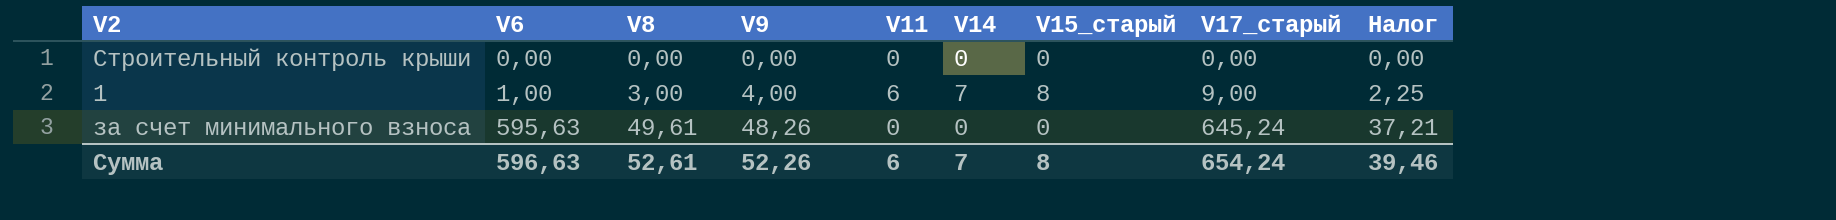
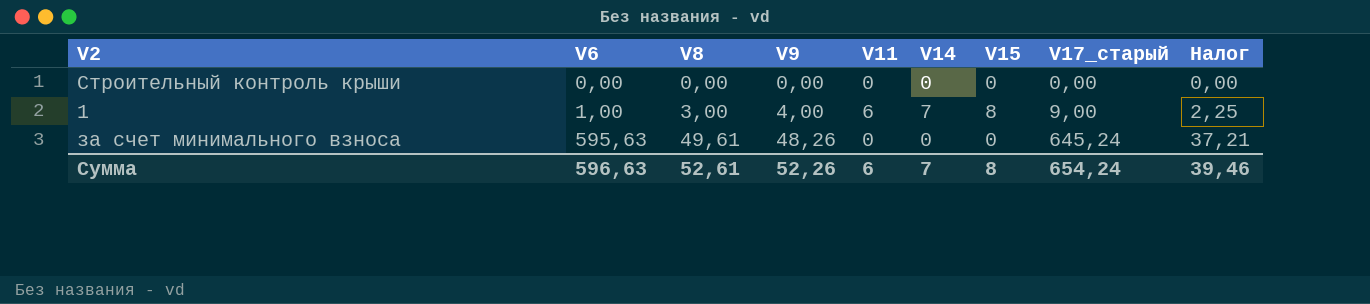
column name: V15_старый -> V15

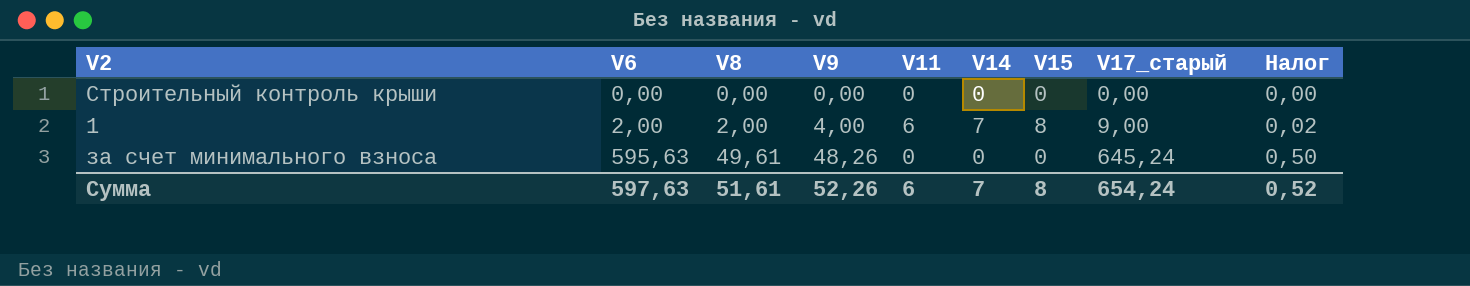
column Налог | formula: [V8] * 0,75 -> [V8] * 0,01
1 | V6: 1,00 -> 2,00
1 | V8: 3,00 -> 2,00
Сумма | V6: 596,63 -> 597,63
Сумма | V8: 52,61 -> 51,61
Сумма | Налог: 39,46 -> 0,52

